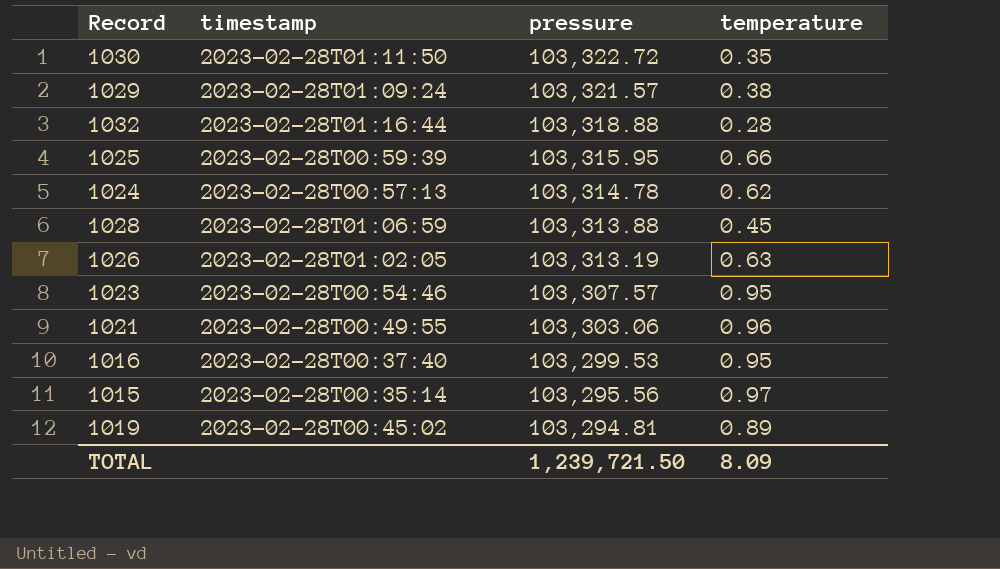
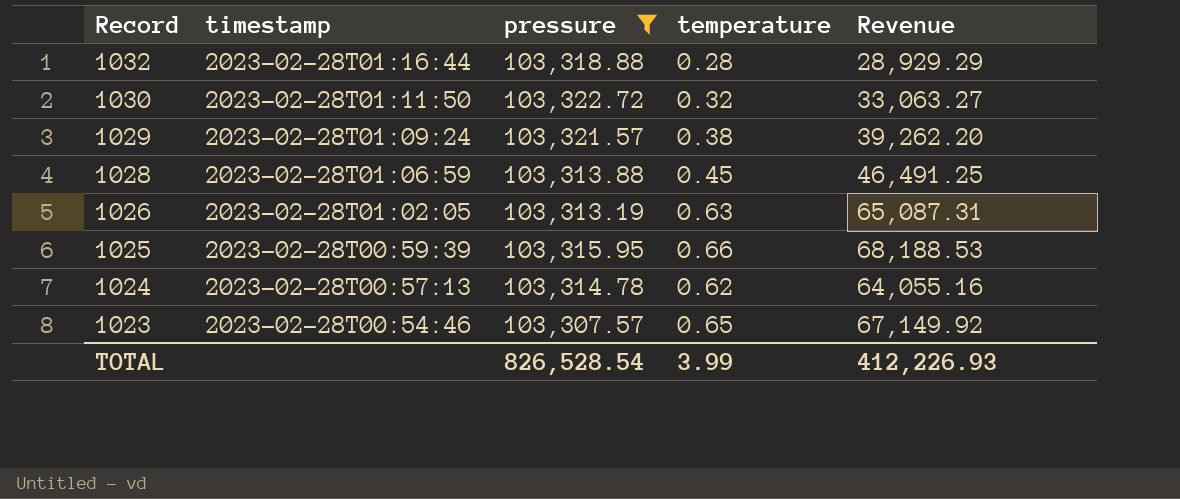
filter: none -> pressure >= 103,307.57
row order: pressure descending -> Record descending
column Revenue | formula: none -> [pressure] * [temperature]
1030 | temperature: 0.35 -> 0.32
1023 | temperature: 0.95 -> 0.65
TOTAL | pressure: 1,239,721.50 -> 826,528.54
TOTAL | temperature: 8.09 -> 3.99

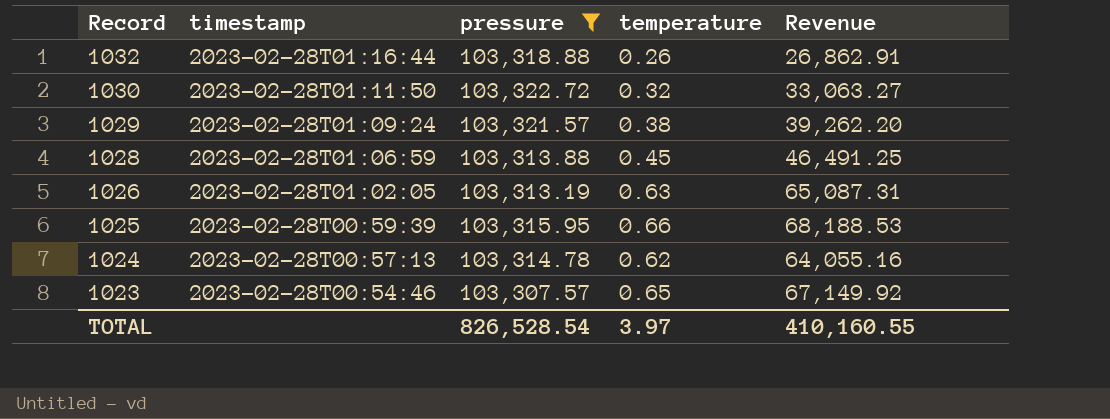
1032 | temperature: 0.28 -> 0.26
1032 | Revenue: 28,929.29 -> 26,862.91
TOTAL | temperature: 3.99 -> 3.97
TOTAL | Revenue: 412,226.93 -> 410,160.55

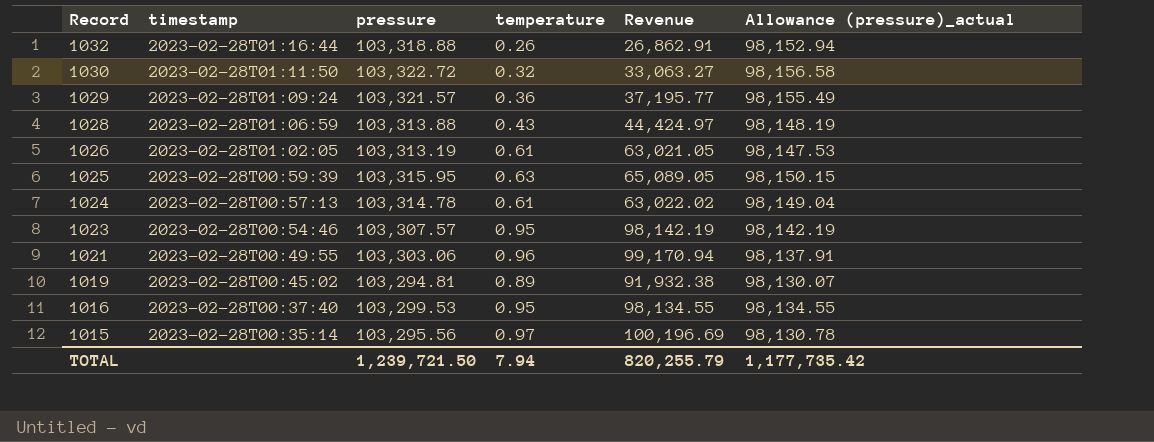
filter: pressure >= 103,307.57 -> none
column Allowance (pressure)_actual | formula: none -> [pressure] * 0.95
1029 | temperature: 0.38 -> 0.36
1029 | Revenue: 39,262.20 -> 37,195.77
1028 | temperature: 0.45 -> 0.43
1028 | Revenue: 46,491.25 -> 44,424.97
1026 | temperature: 0.63 -> 0.61
1026 | Revenue: 65,087.31 -> 63,021.05
1025 | temperature: 0.66 -> 0.63
1025 | Revenue: 68,188.53 -> 65,089.05
1024 | temperature: 0.62 -> 0.61
1024 | Revenue: 64,055.16 -> 63,022.02
1023 | temperature: 0.65 -> 0.95
1023 | Revenue: 67,149.92 -> 98,142.19
TOTAL | pressure: 826,528.54 -> 1,239,721.50
TOTAL | temperature: 3.97 -> 7.94
TOTAL | Revenue: 410,160.55 -> 820,255.79

